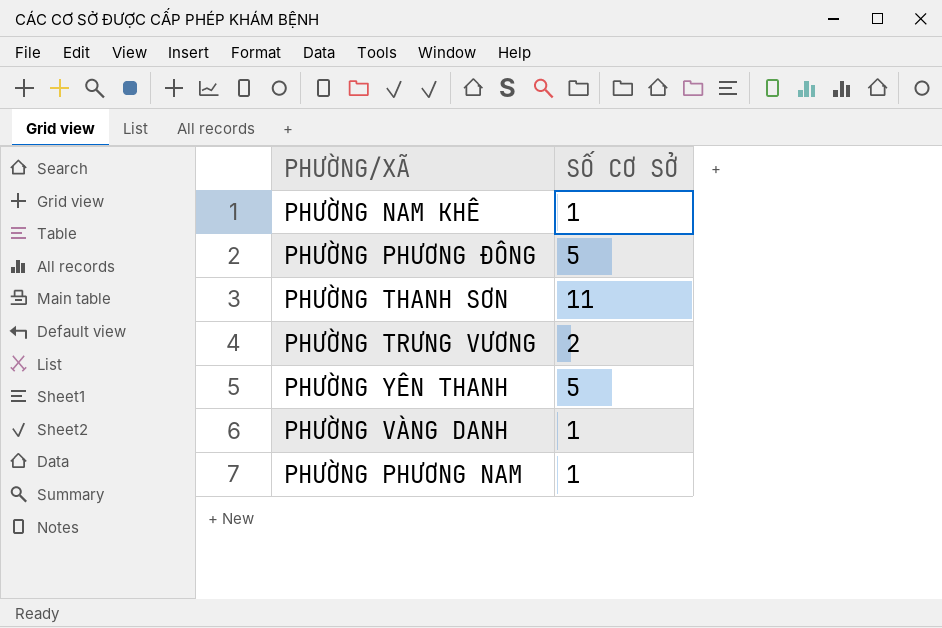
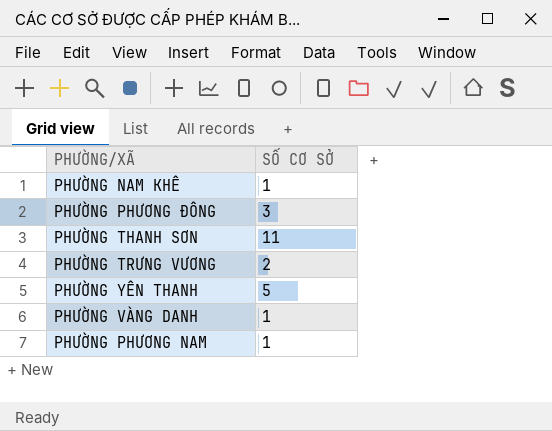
PHƯỜNG PHƯƠNG ĐÔNG | SỐ CƠ SỞ: 5 -> 3

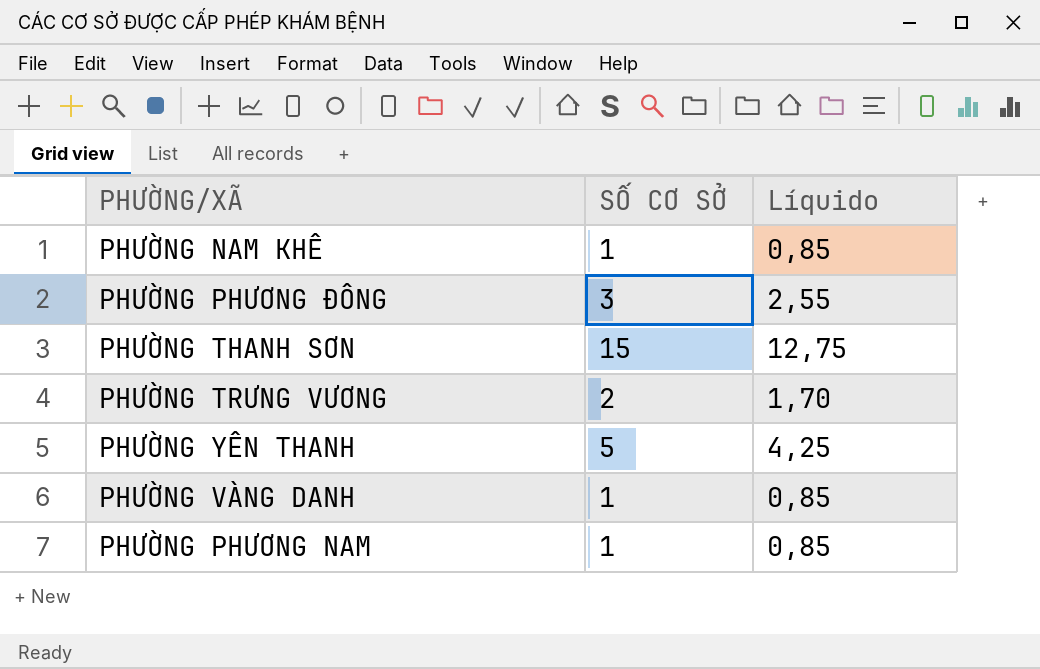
column Líquido | formula: none -> [SỐ CƠ SỞ] * 0,85
PHƯỜNG THANH SƠN | SỐ CƠ SỞ: 11 -> 15

